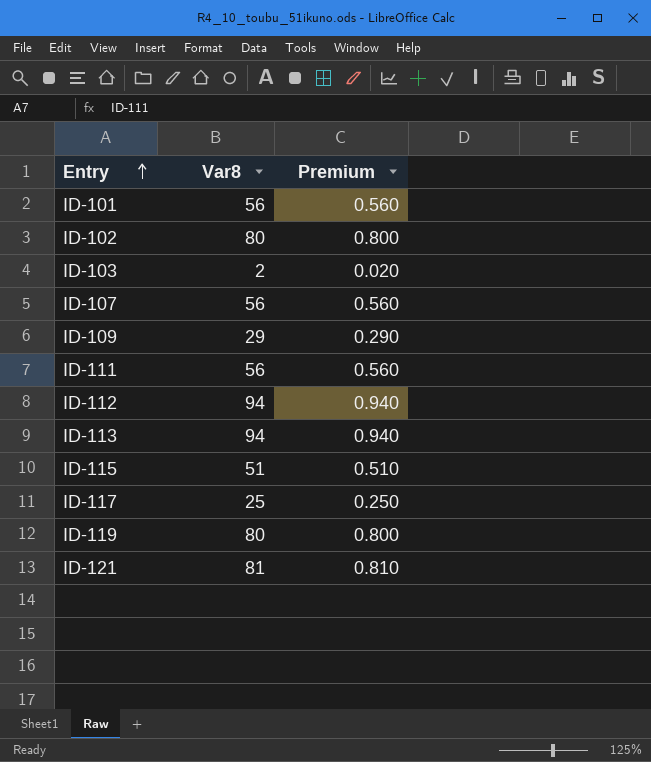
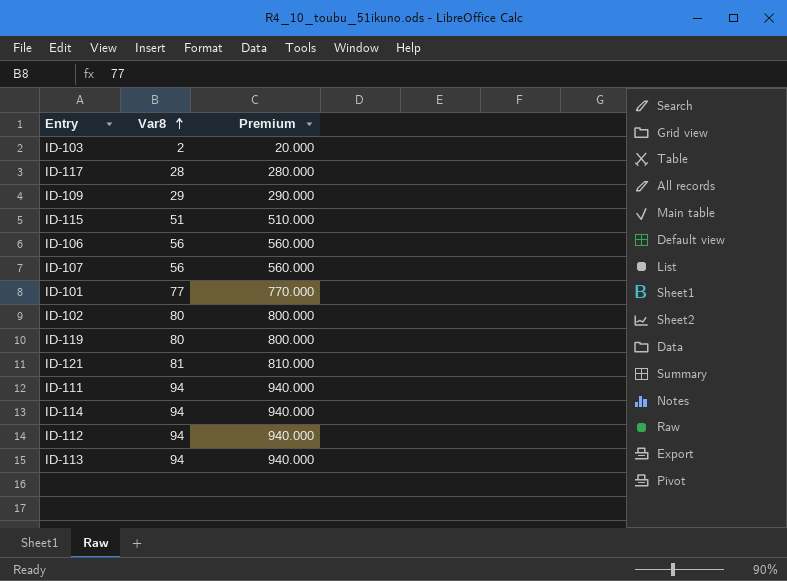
row order: Entry ascending -> Var8 ascending
column Premium | formula: [Var8] * 0.01 -> [Var8] * 10
ID-117 | Var8: 25 -> 28
row ID-106: none -> 56 | 560.000
ID-101 | Var8: 56 -> 77
ID-111 | Var8: 56 -> 94
row ID-114: none -> 94 | 940.000

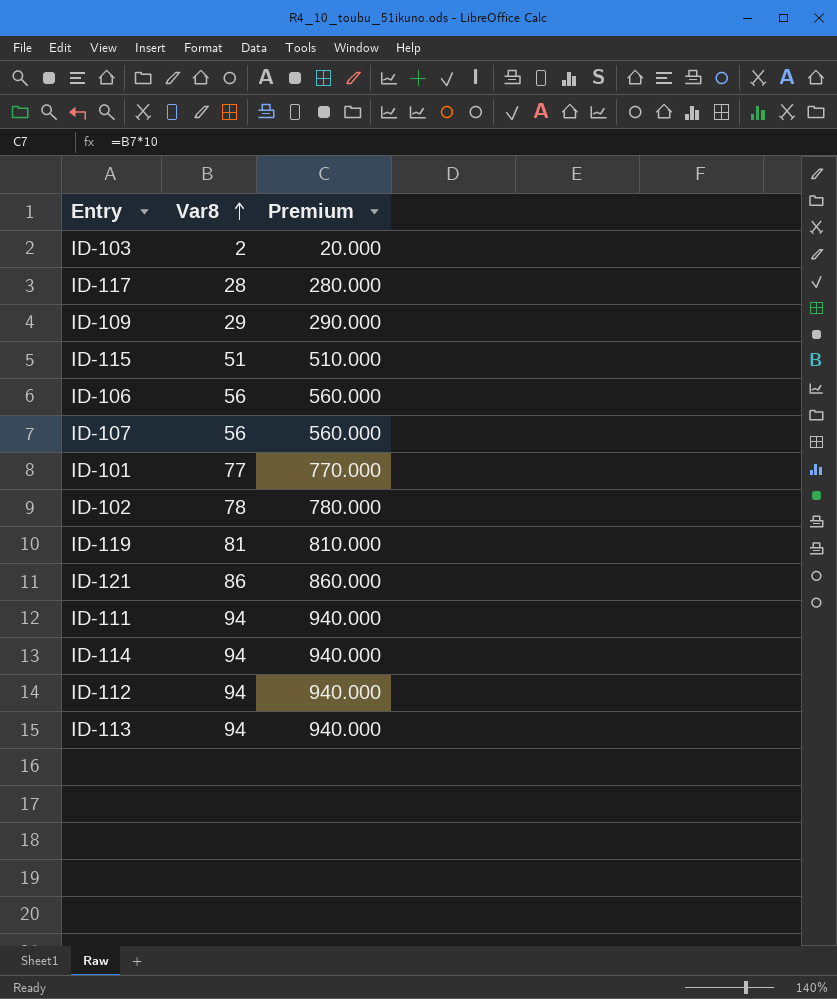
ID-102 | Var8: 80 -> 78
ID-102 | Premium: 800.000 -> 780.000
ID-119 | Var8: 80 -> 81
ID-119 | Premium: 800.000 -> 810.000
ID-121 | Var8: 81 -> 86
ID-121 | Premium: 810.000 -> 860.000

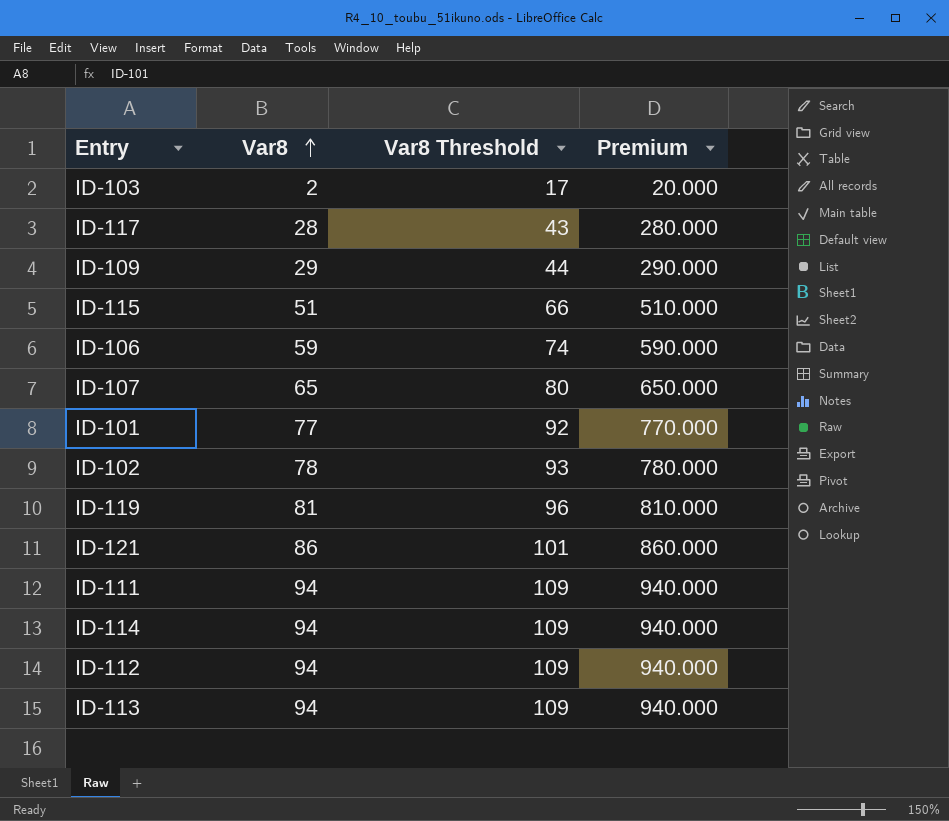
column Var8 Threshold | formula: none -> [Var8] + 15
ID-106 | Var8: 56 -> 59
ID-106 | Premium: 560.000 -> 590.000
ID-107 | Var8: 56 -> 65
ID-107 | Premium: 560.000 -> 650.000

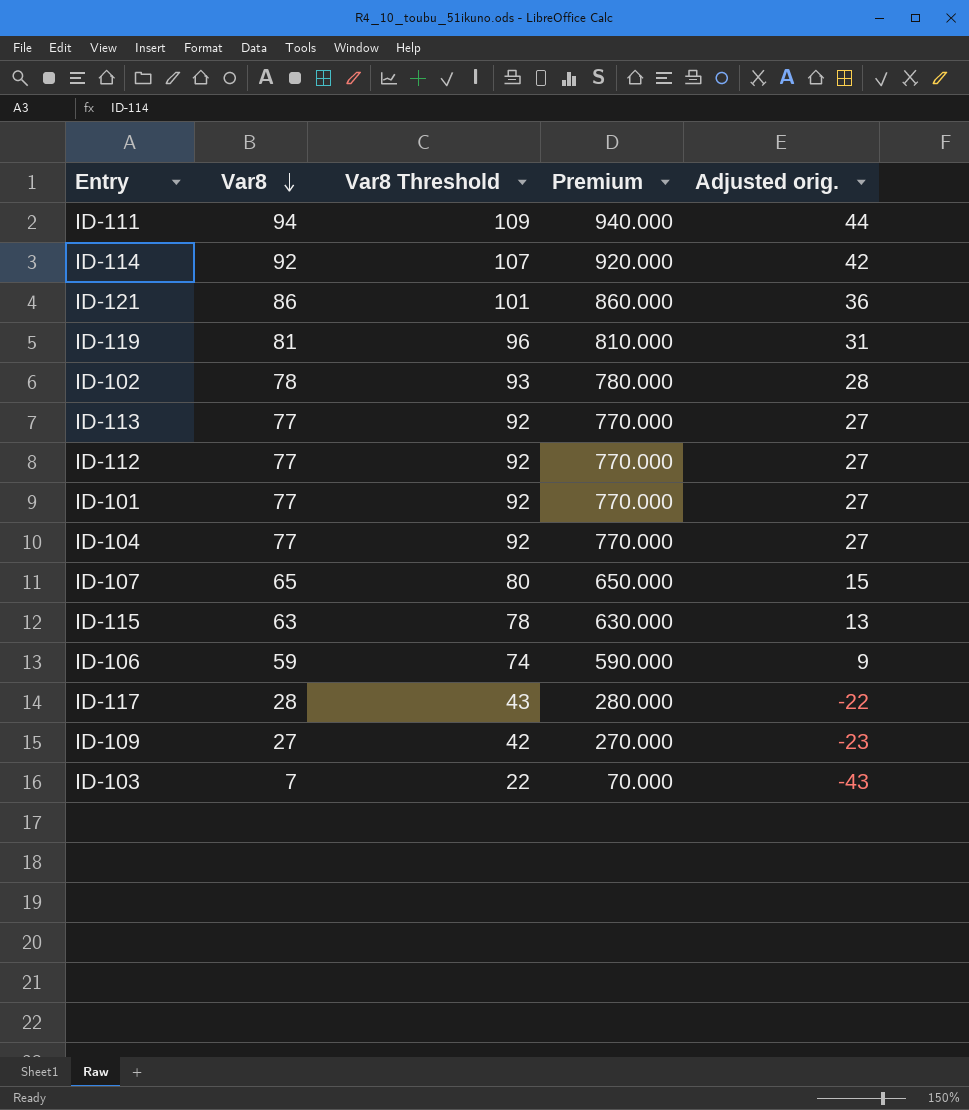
row order: Var8 ascending -> Var8 descending
column Adjusted orig. | formula: none -> [Var8] - 50
ID-114 | Var8: 94 -> 92
ID-114 | Var8 Threshold: 109 -> 107
ID-114 | Premium: 940.000 -> 920.000
ID-113 | Var8: 94 -> 77
ID-113 | Var8 Threshold: 109 -> 92
ID-113 | Premium: 940.000 -> 770.000
ID-112 | Var8: 94 -> 77
ID-112 | Var8 Threshold: 109 -> 92
ID-112 | Premium: 940.000 -> 770.000
row ID-104: none -> 77 | 92 | 770.000 | 27
ID-115 | Var8: 51 -> 63
ID-115 | Var8 Threshold: 66 -> 78
ID-115 | Premium: 510.000 -> 630.000
ID-109 | Var8: 29 -> 27
ID-109 | Var8 Threshold: 44 -> 42
ID-109 | Premium: 290.000 -> 270.000
ID-103 | Var8: 2 -> 7
ID-103 | Var8 Threshold: 17 -> 22
ID-103 | Premium: 20.000 -> 70.000

